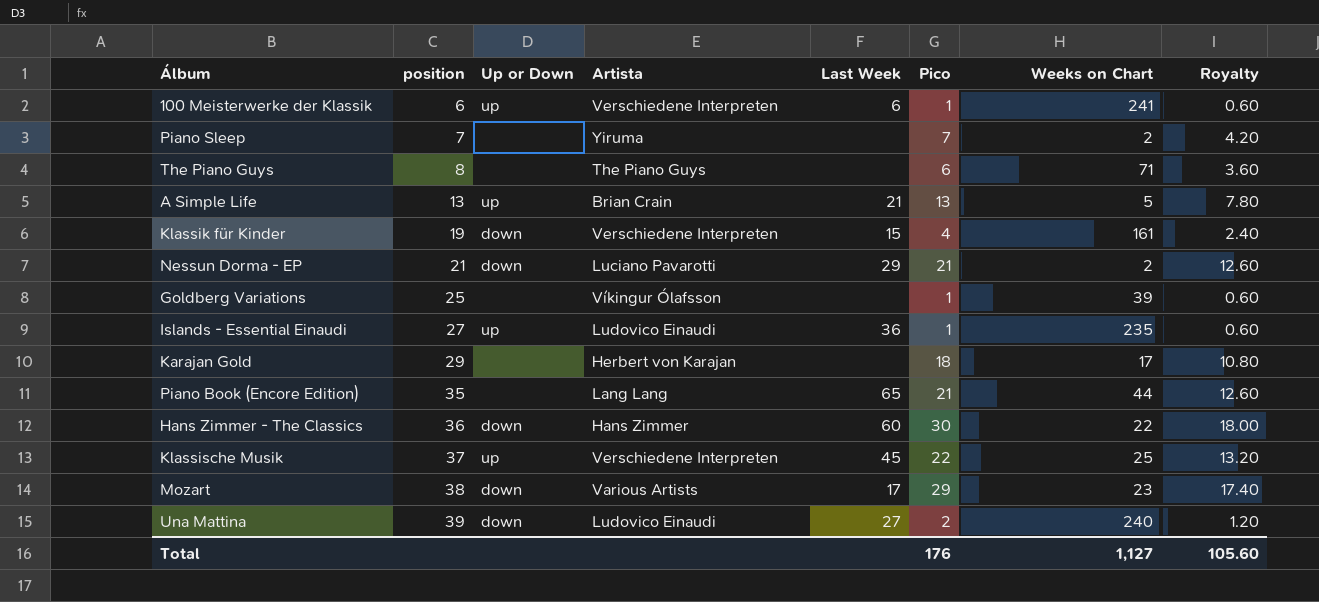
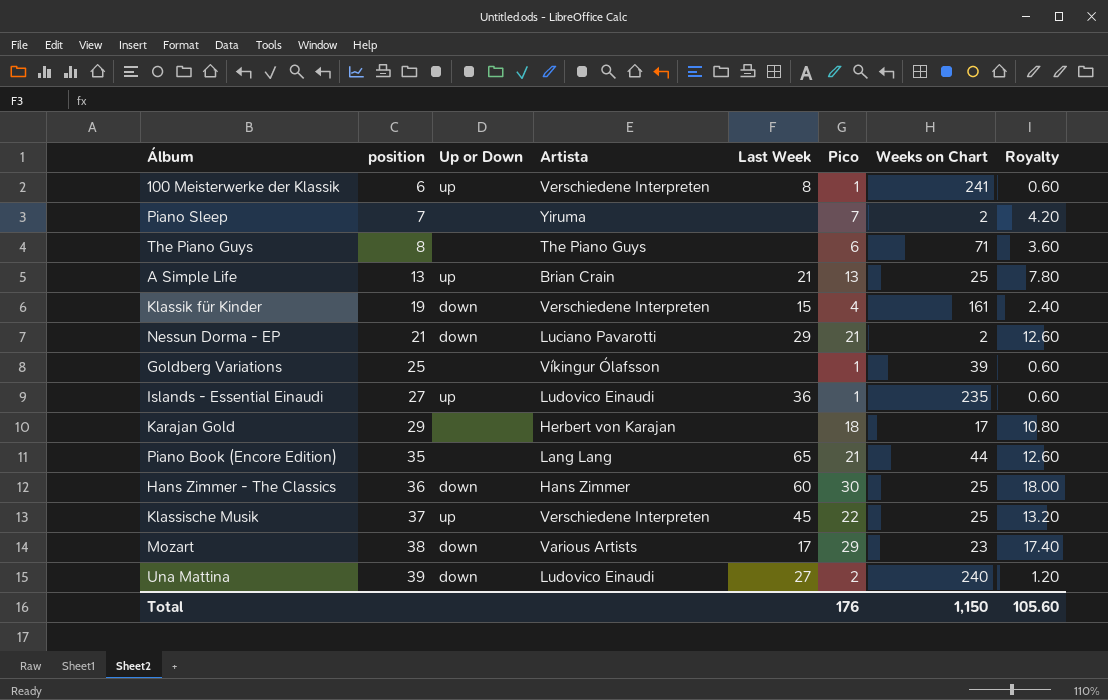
100 Meisterwerke der Klassik | Last Week: 6 -> 8
A Simple Life | Weeks on Chart: 5 -> 25
Hans Zimmer - The Classics | Weeks on Chart: 22 -> 25
Total | Weeks on Chart: 1,127 -> 1,150

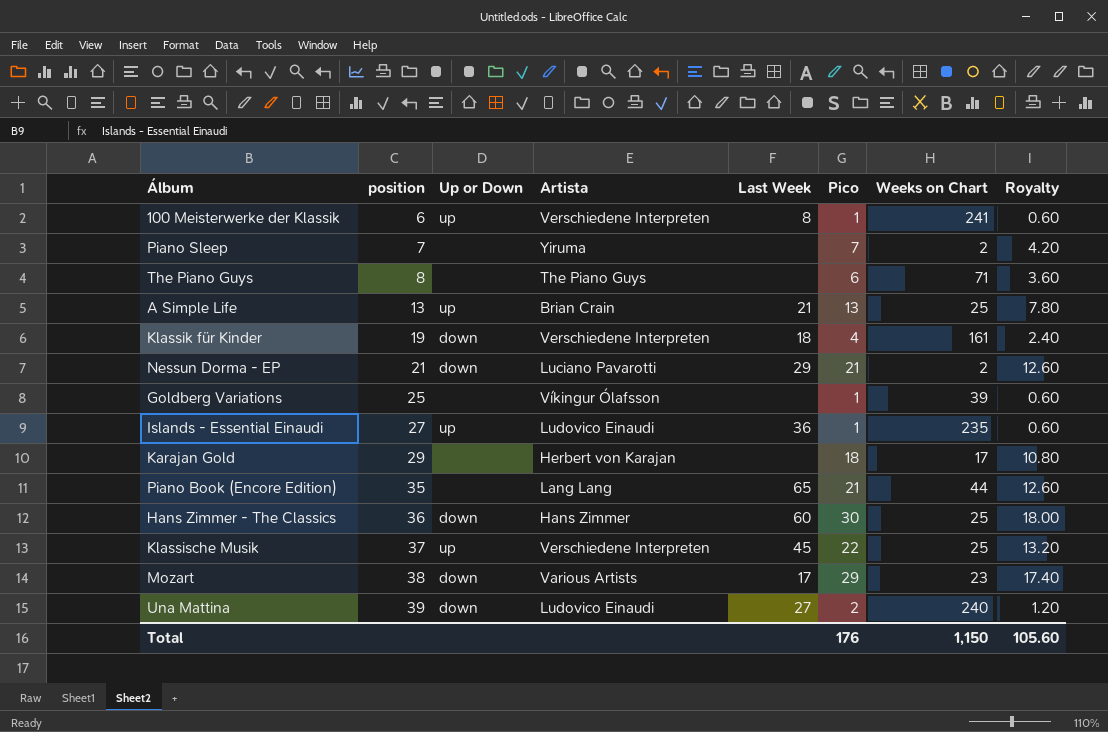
Klassik für Kinder | Last Week: 15 -> 18

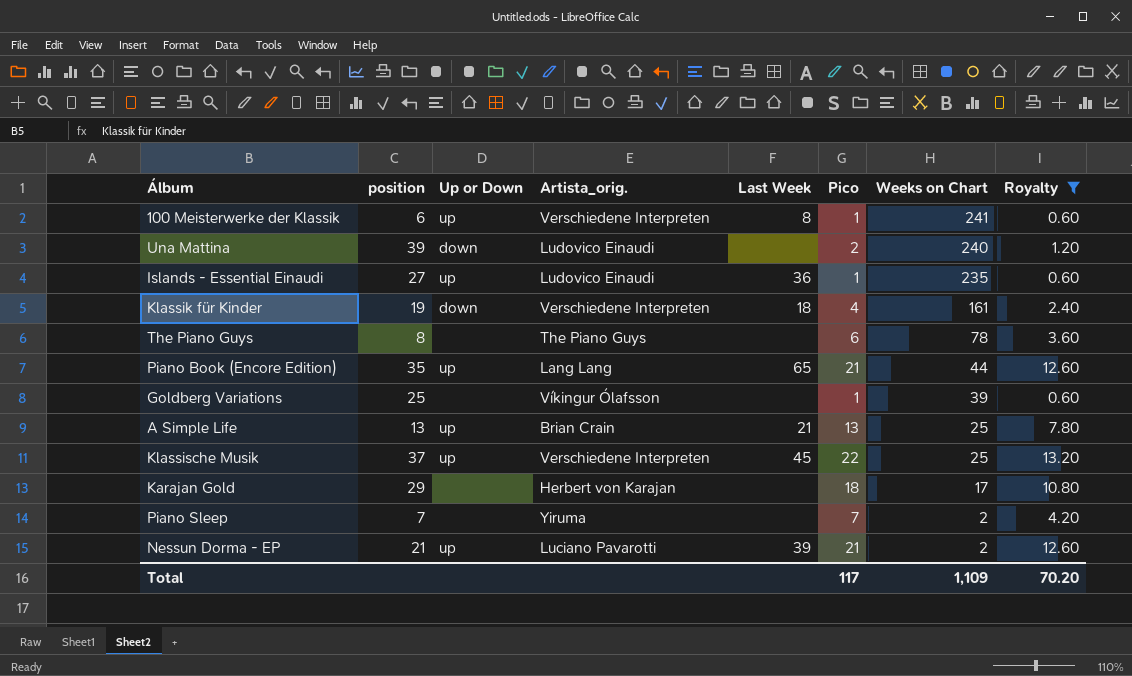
filter: none -> Royalty <= 13.20
row order: position ascending -> Weeks on Chart descending
column name: Artista -> Artista_orig.
Una Mattina | Last Week: 27 -> none
The Piano Guys | Weeks on Chart: 71 -> 78
Piano Book (Encore Edition) | Up or Down: none -> up
Nessun Dorma - EP | Up or Down: down -> up
Nessun Dorma - EP | Last Week: 29 -> 39
Total | Pico: 176 -> 117
Total | Weeks on Chart: 1,150 -> 1,109
Total | Royalty: 105.60 -> 70.20

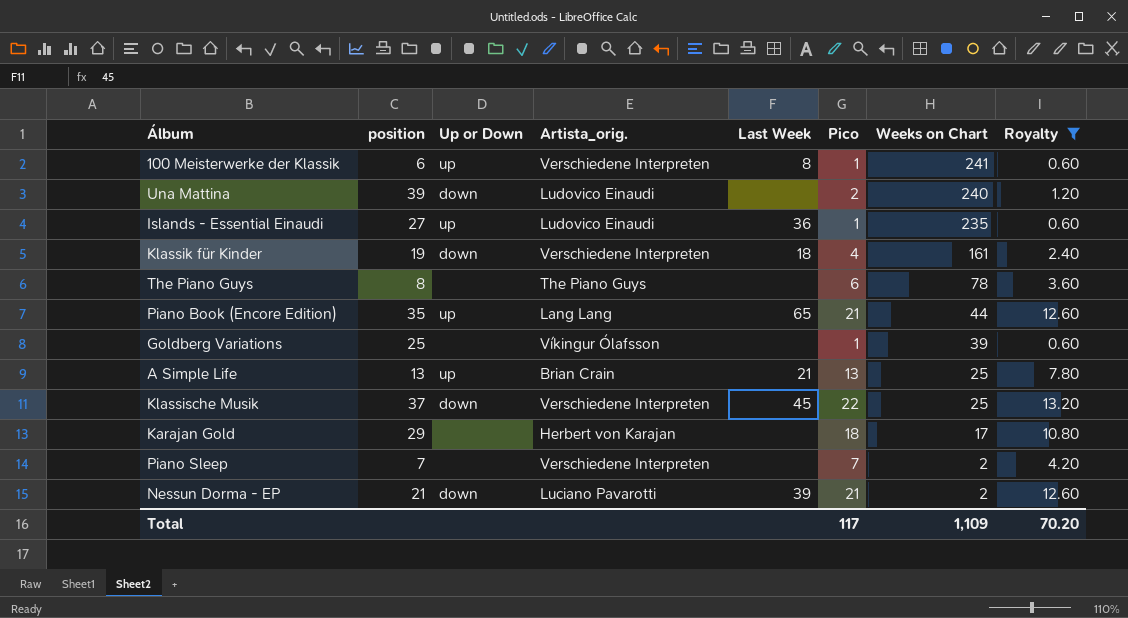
Klassische Musik | Up or Down: up -> down
Piano Sleep | Artista_orig.: Yiruma -> Verschiedene Interpreten
Nessun Dorma - EP | Up or Down: up -> down

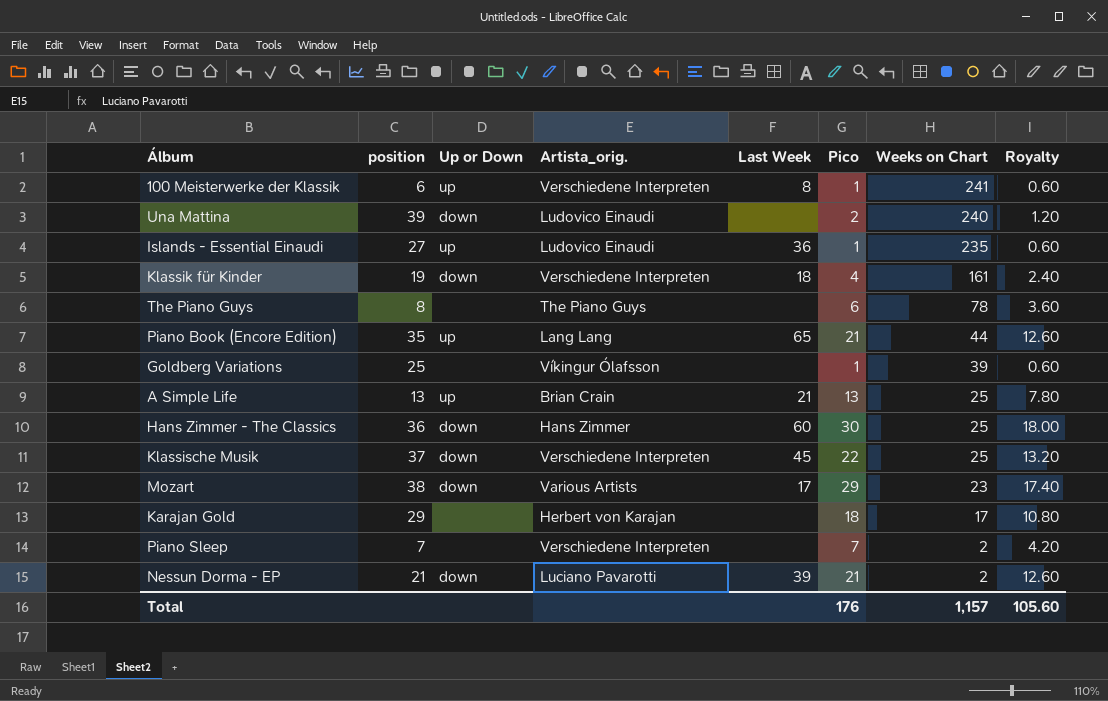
filter: Royalty <= 13.20 -> none
Total | Pico: 117 -> 176
Total | Weeks on Chart: 1,109 -> 1,157
Total | Royalty: 70.20 -> 105.60

